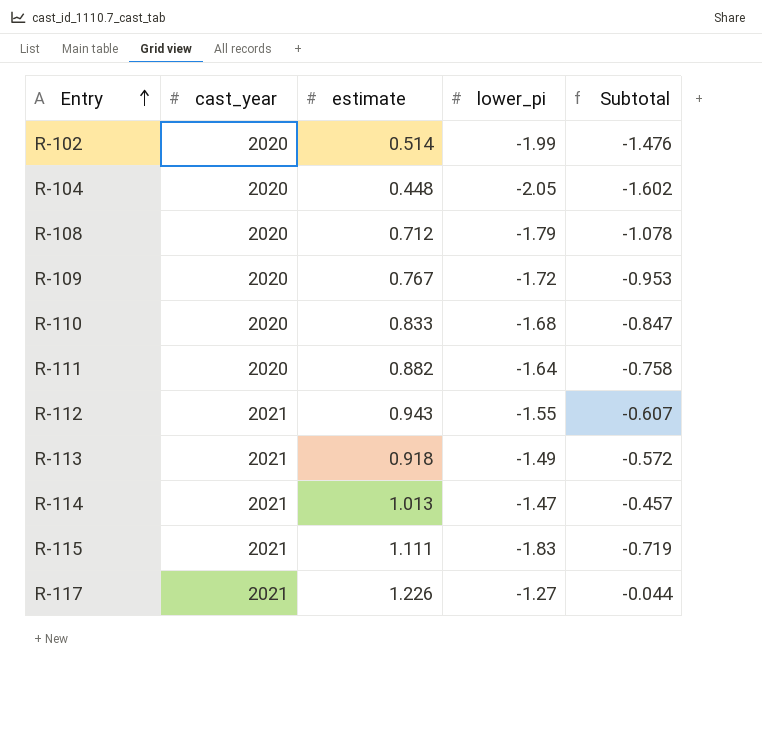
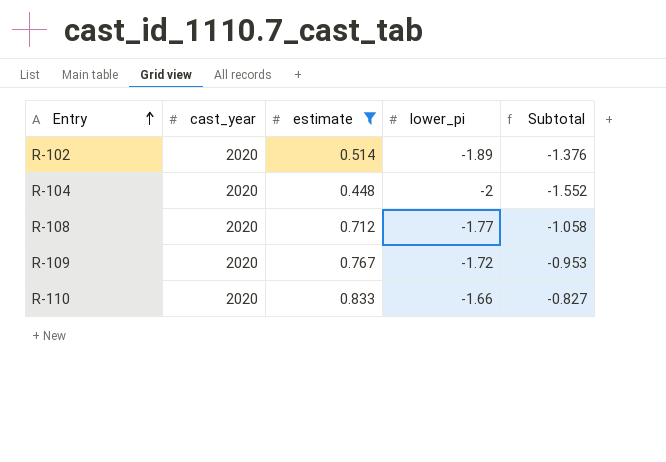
filter: none -> estimate <= 0.833
R-102 | lower_pi: -1.99 -> -1.89
R-102 | Subtotal: -1.476 -> -1.376
R-104 | lower_pi: -2.05 -> -2
R-104 | Subtotal: -1.602 -> -1.552
R-108 | lower_pi: -1.79 -> -1.77
R-108 | Subtotal: -1.078 -> -1.058
R-110 | lower_pi: -1.68 -> -1.66
R-110 | Subtotal: -0.847 -> -0.827

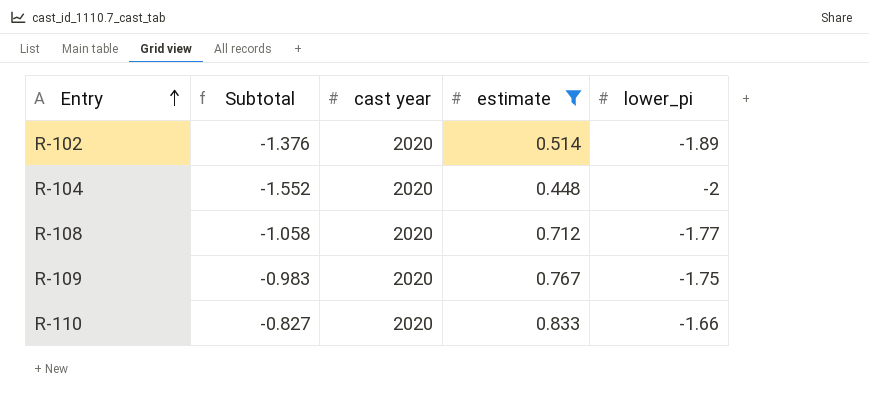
column Subtotal | position: 5 -> 2
column name: cast_year -> cast year
R-109 | Subtotal: -0.953 -> -0.983
R-109 | lower_pi: -1.72 -> -1.75

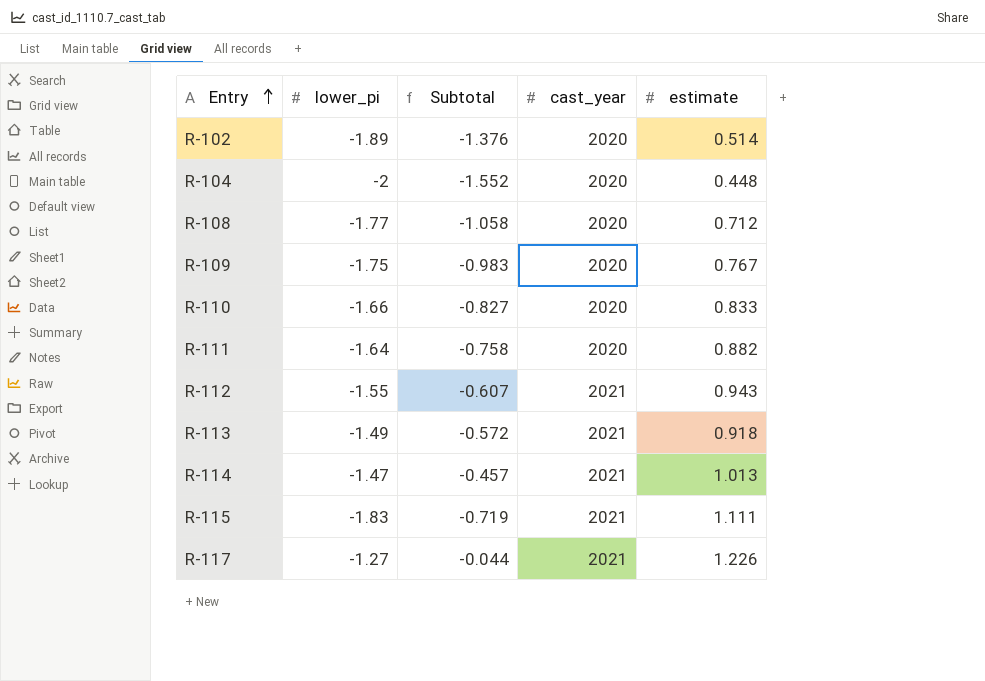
filter: estimate <= 0.833 -> none
column lower_pi | position: 5 -> 2
column name: cast year -> cast_year

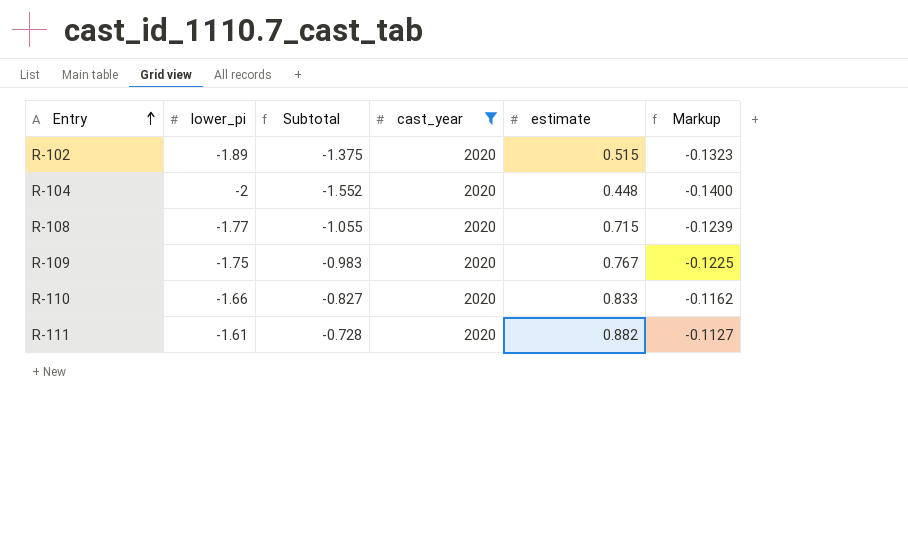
filter: none -> cast_year = 2020
column Markup | formula: none -> [lower_pi] * 0.07
R-102 | Subtotal: -1.376 -> -1.375
R-102 | estimate: 0.514 -> 0.515
R-108 | Subtotal: -1.058 -> -1.055
R-108 | estimate: 0.712 -> 0.715
R-111 | lower_pi: -1.64 -> -1.61
R-111 | Subtotal: -0.758 -> -0.728

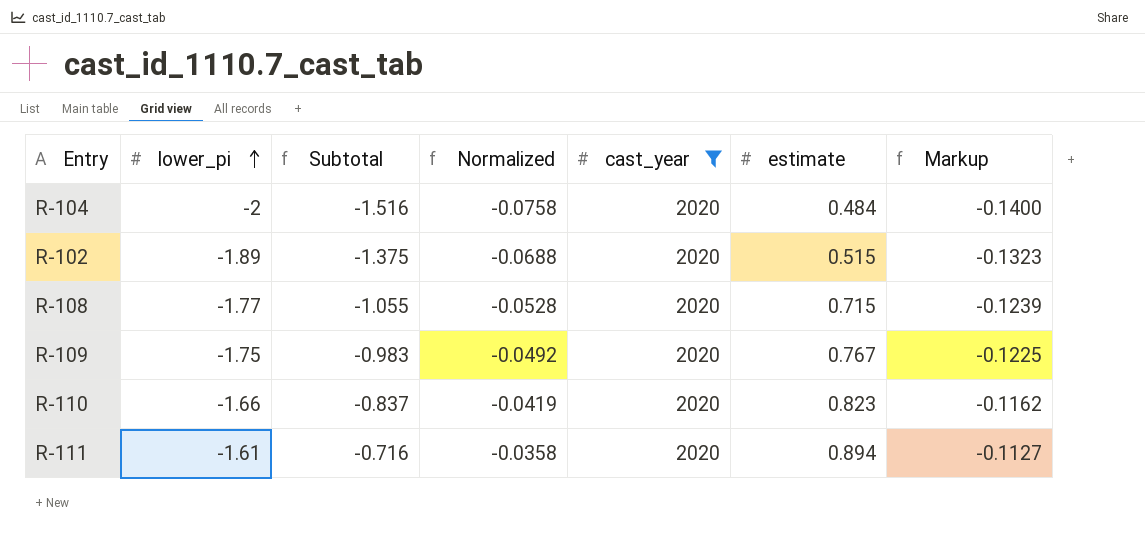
row order: Entry ascending -> lower_pi ascending
column Normalized | formula: none -> [Subtotal] * 0.05
R-104 | Subtotal: -1.552 -> -1.516
R-104 | estimate: 0.448 -> 0.484
R-110 | Subtotal: -0.827 -> -0.837
R-110 | estimate: 0.833 -> 0.823
R-111 | Subtotal: -0.728 -> -0.716
R-111 | estimate: 0.882 -> 0.894

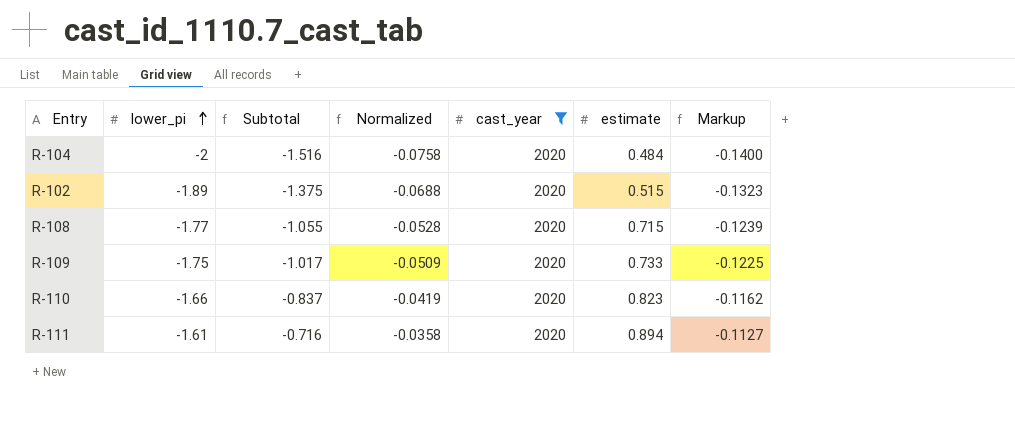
R-109 | Subtotal: -0.983 -> -1.017
R-109 | Normalized: -0.0492 -> -0.0509
R-109 | estimate: 0.767 -> 0.733

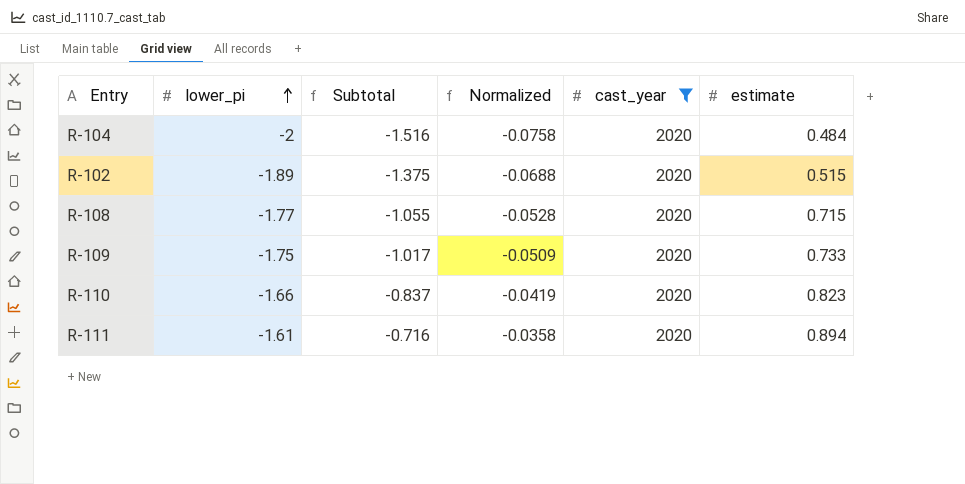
column Markup | formula: [lower_pi] * 0.07 -> none

